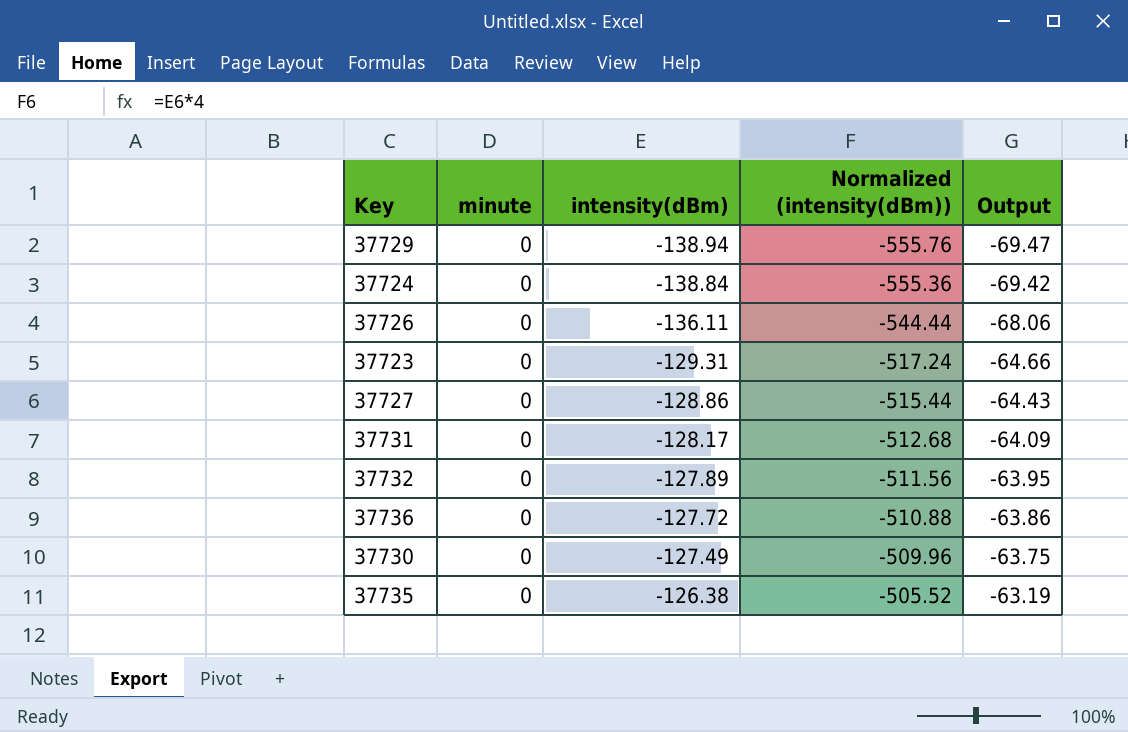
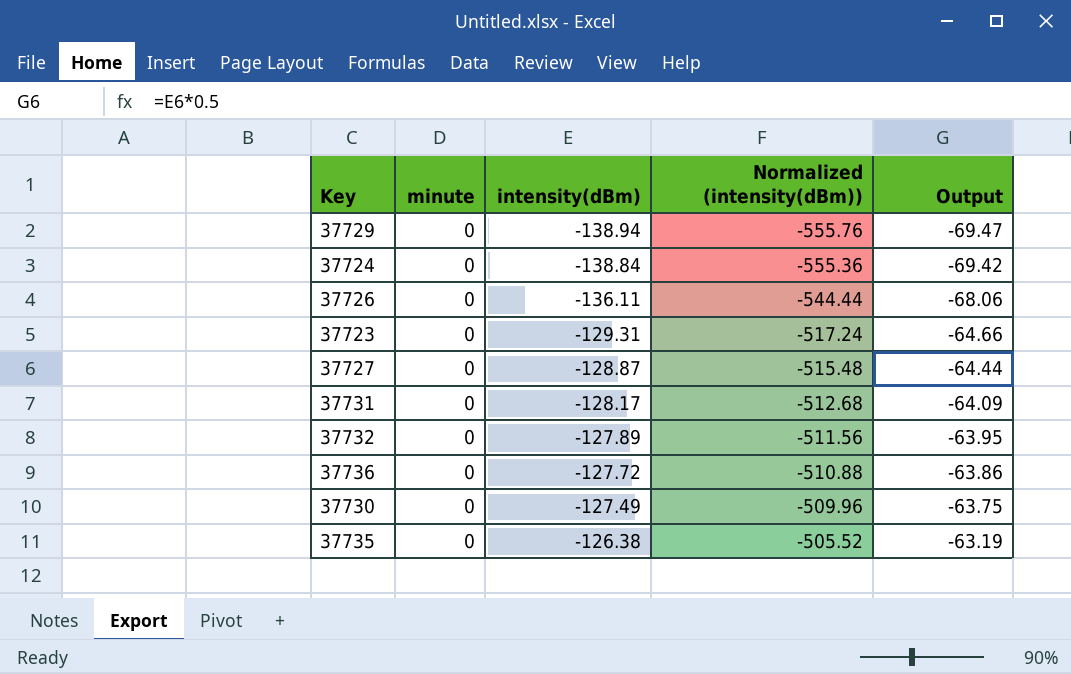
37727 | intensity(dBm): -128.86 -> -128.87
37727 | Normalized (intensity(dBm)): -515.44 -> -515.48
37727 | Output: -64.43 -> -64.44

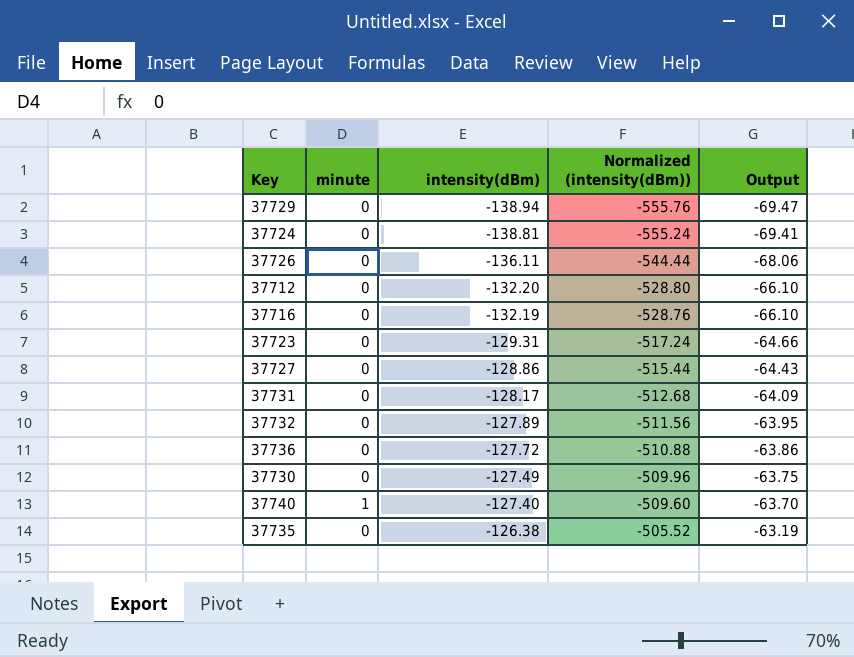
37724 | intensity(dBm): -138.84 -> -138.81
37724 | Normalized (intensity(dBm)): -555.36 -> -555.24
37724 | Output: -69.42 -> -69.41
row 37712: none -> 0 | -132.20 | -528.80 | -66.10
row 37716: none -> 0 | -132.19 | -528.76 | -66.10
37727 | intensity(dBm): -128.87 -> -128.86
37727 | Normalized (intensity(dBm)): -515.48 -> -515.44
37727 | Output: -64.44 -> -64.43
row 37740: none -> 1 | -127.40 | -509.60 | -63.70

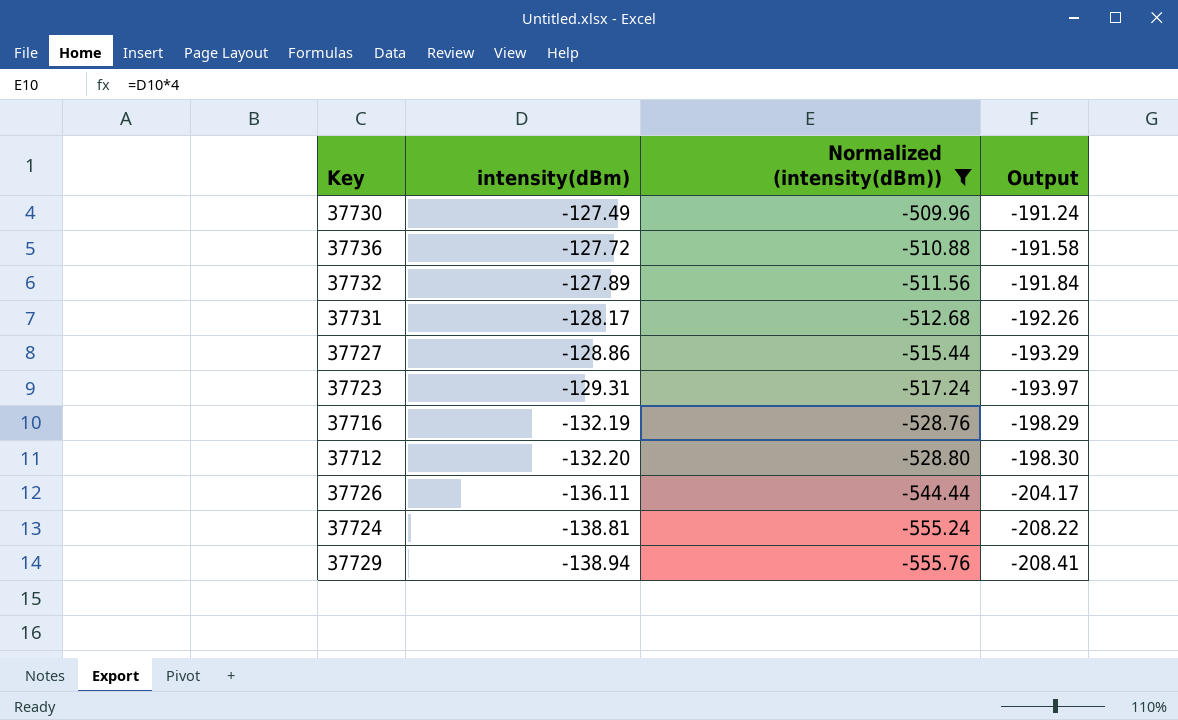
filter: none -> Normalized (intensity(dBm)) <= -509.96
row order: intensity(dBm) ascending -> intensity(dBm) descending
column minute | position: 2 -> none
column Output | formula: [intensity(dBm)] * 0.5 -> [intensity(dBm)] * 1.5

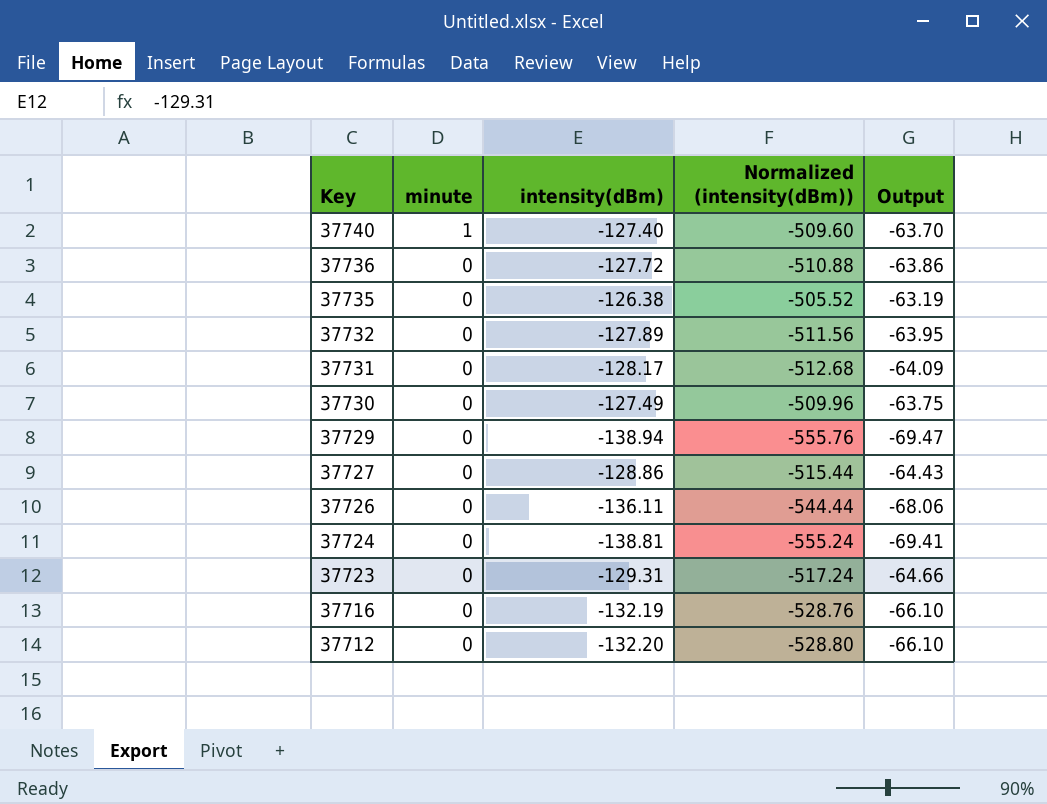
filter: Normalized (intensity(dBm)) <= -509.96 -> none
row order: intensity(dBm) descending -> Key descending
column minute | position: none -> 2
column Output | formula: [intensity(dBm)] * 1.5 -> [intensity(dBm)] * 0.5

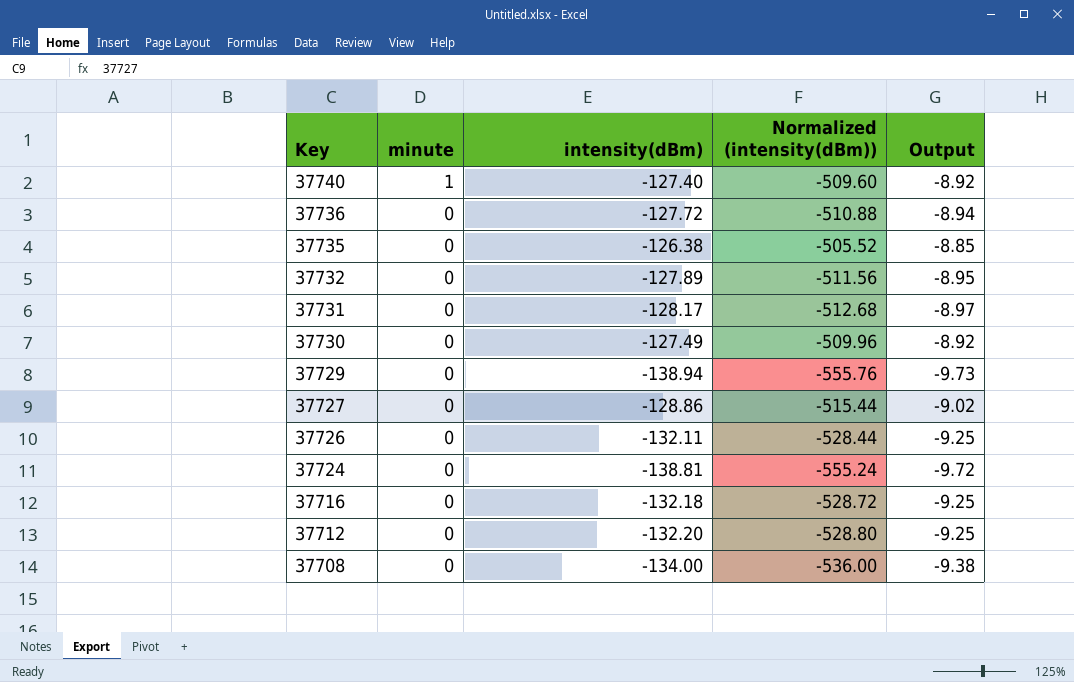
column Output | formula: [intensity(dBm)] * 0.5 -> [intensity(dBm)] * 0.07
row 37723: 0 | -129.31 | -517.24 | -64.66 -> none
37726 | intensity(dBm): -136.11 -> -132.11
37726 | Normalized (intensity(dBm)): -544.44 -> -528.44
37716 | intensity(dBm): -132.19 -> -132.18
37716 | Normalized (intensity(dBm)): -528.76 -> -528.72
row 37708: none -> 0 | -134.00 | -536.00 | -9.38

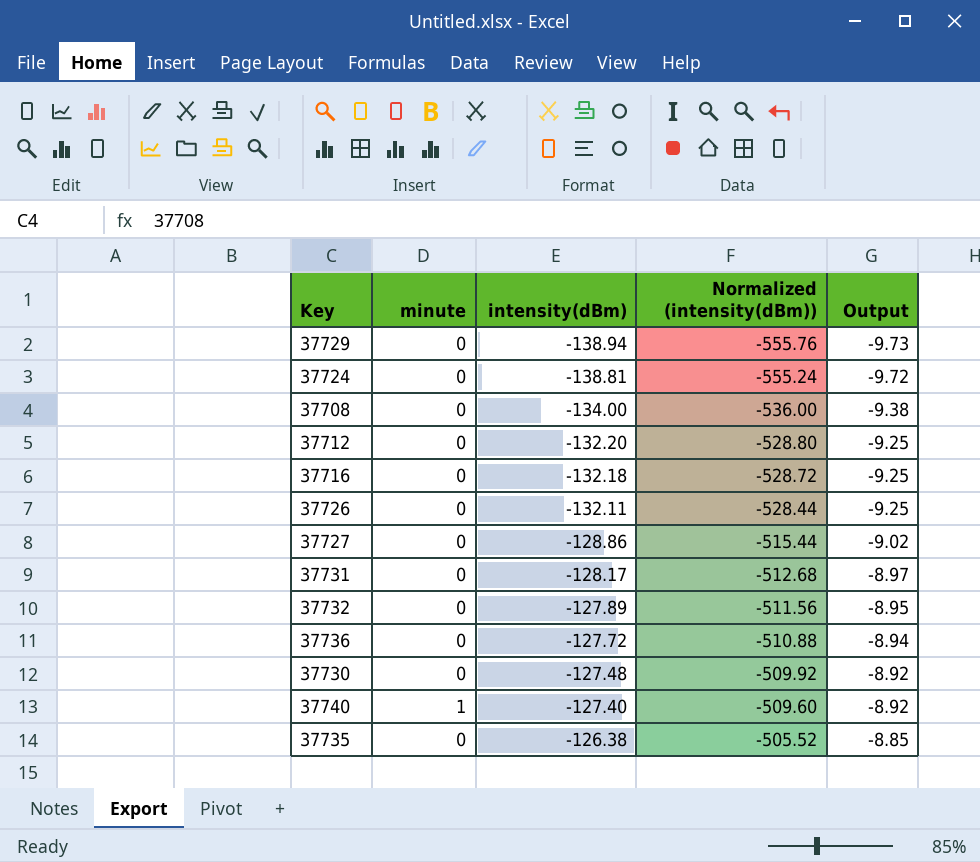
row order: Key descending -> intensity(dBm) ascending
37730 | intensity(dBm): -127.49 -> -127.48
37730 | Normalized (intensity(dBm)): -509.96 -> -509.92

